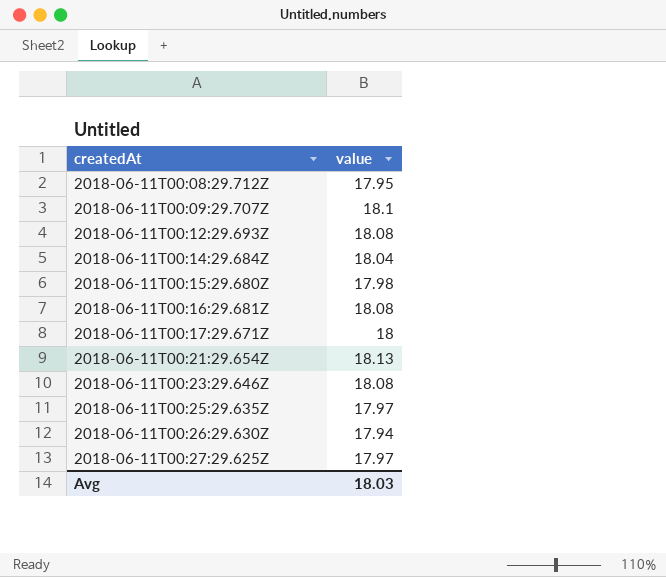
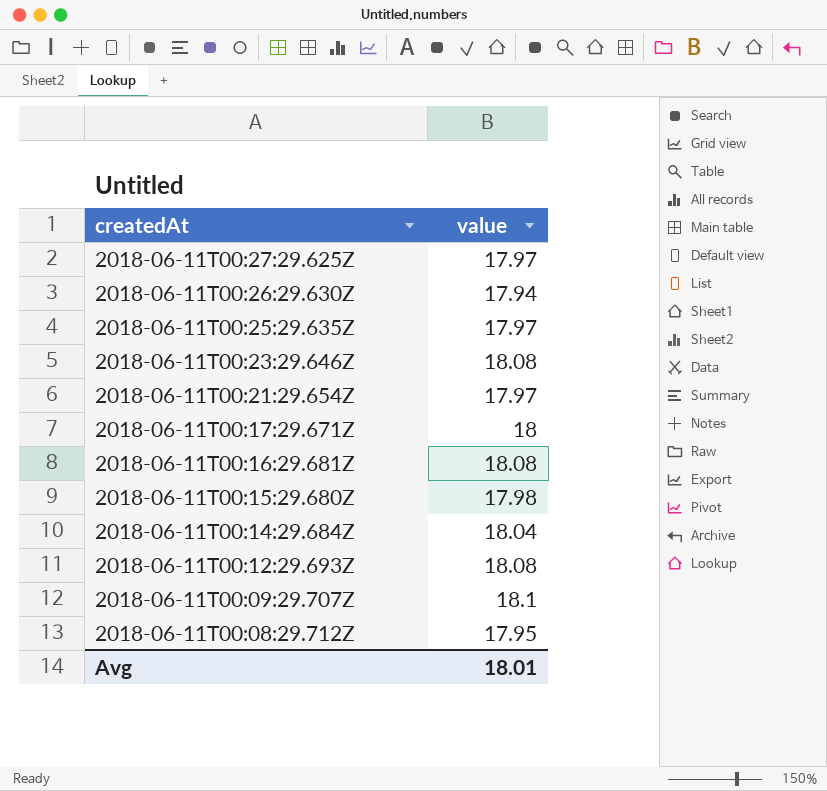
row order: createdAt ascending -> createdAt descending
2018-06-11T00:21:29.654Z | value: 18.13 -> 17.97
Avg | value: 18.03 -> 18.01

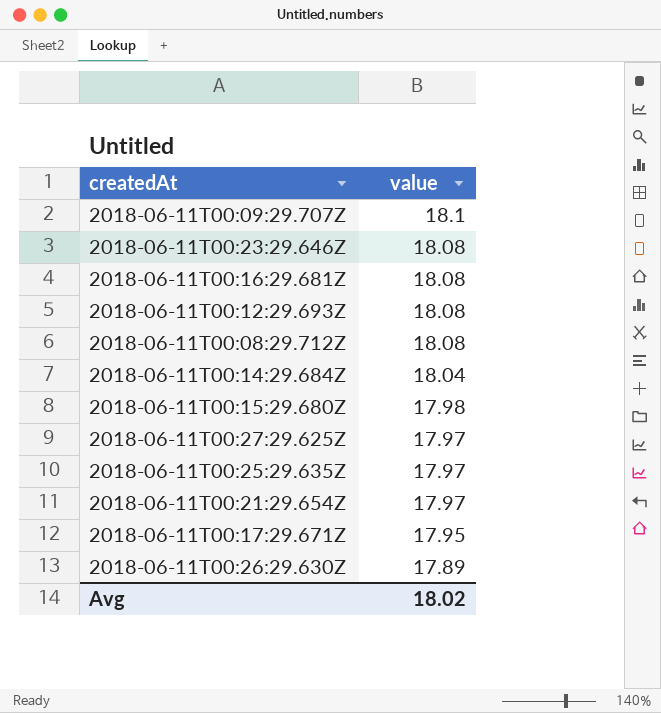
row order: createdAt descending -> value descending
2018-06-11T00:08:29.712Z | value: 17.95 -> 18.08
2018-06-11T00:17:29.671Z | value: 18 -> 17.95
2018-06-11T00:26:29.630Z | value: 17.94 -> 17.89
Avg | value: 18.01 -> 18.02

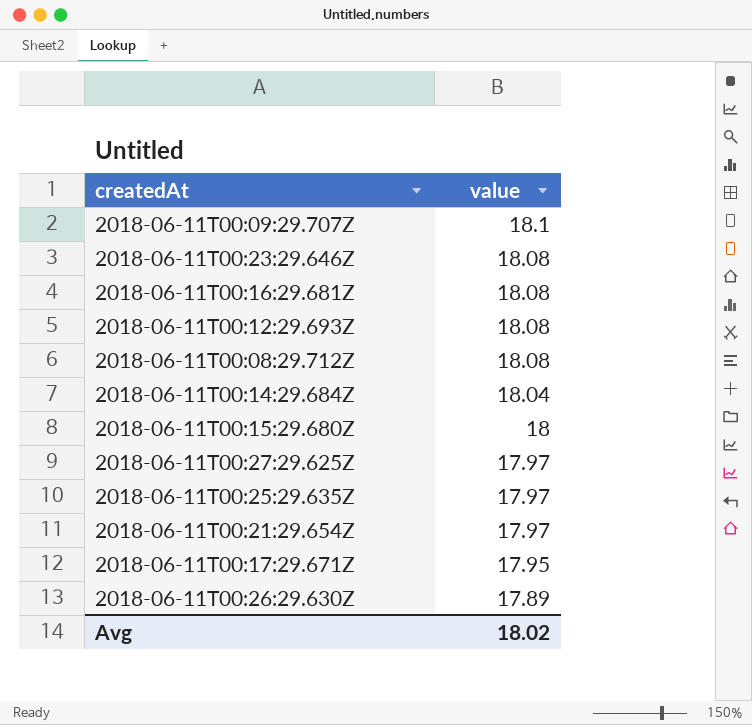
2018-06-11T00:15:29.680Z | value: 17.98 -> 18

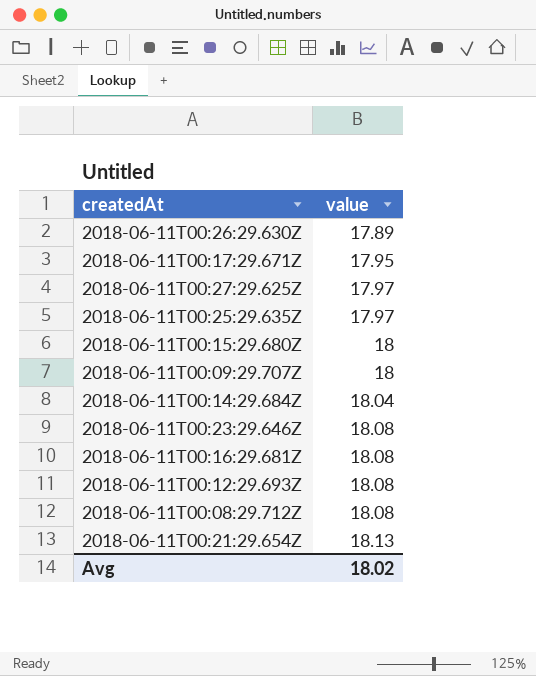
row order: value descending -> value ascending
2018-06-11T00:09:29.707Z | value: 18.1 -> 18
2018-06-11T00:21:29.654Z | value: 17.97 -> 18.13

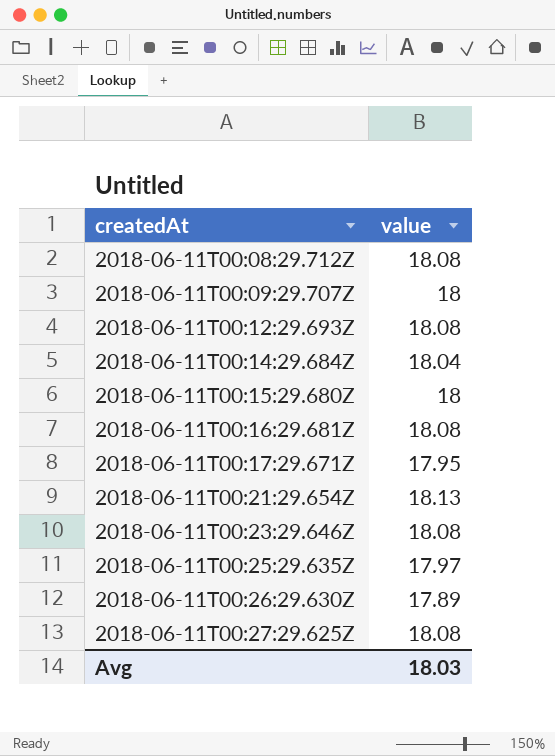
row order: value ascending -> createdAt ascending
2018-06-11T00:27:29.625Z | value: 17.97 -> 18.08
Avg | value: 18.02 -> 18.03

